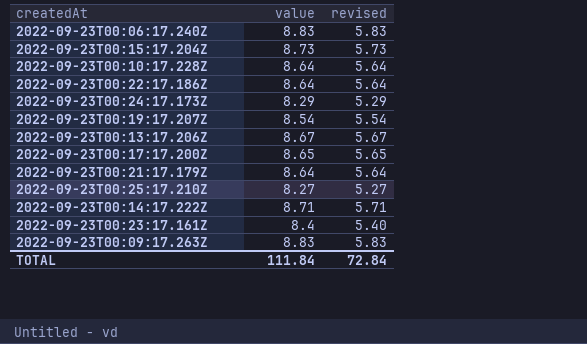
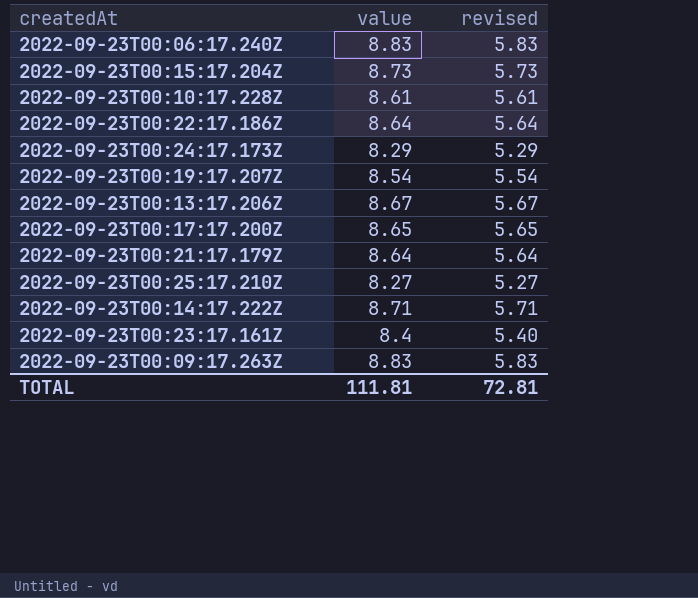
2022-09-23T00:10:17.228Z | value: 8.64 -> 8.61
2022-09-23T00:10:17.228Z | revised: 5.64 -> 5.61
TOTAL | value: 111.84 -> 111.81
TOTAL | revised: 72.84 -> 72.81

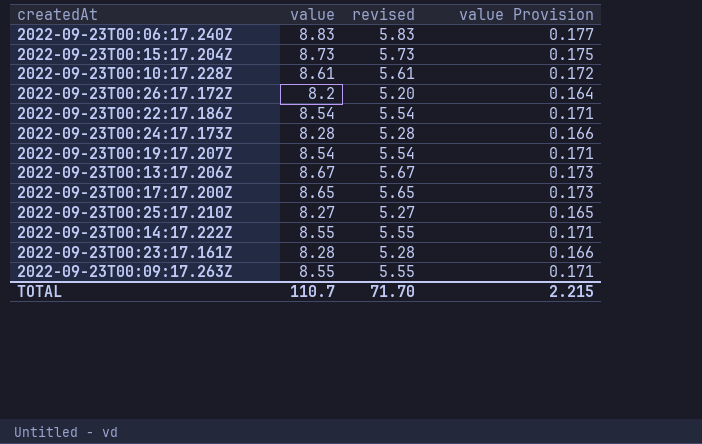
column value Provision | formula: none -> [value] * 0.02
row 2022-09-23T00:21:17.179Z: 8.64 | 5.64 -> none
row 2022-09-23T00:26:17.172Z: none -> 8.2 | 5.20 | 0.164
2022-09-23T00:22:17.186Z | value: 8.64 -> 8.54
2022-09-23T00:22:17.186Z | revised: 5.64 -> 5.54
2022-09-23T00:24:17.173Z | value: 8.29 -> 8.28
2022-09-23T00:24:17.173Z | revised: 5.29 -> 5.28
2022-09-23T00:14:17.222Z | value: 8.71 -> 8.55
2022-09-23T00:14:17.222Z | revised: 5.71 -> 5.55
2022-09-23T00:23:17.161Z | value: 8.4 -> 8.28
2022-09-23T00:23:17.161Z | revised: 5.40 -> 5.28
2022-09-23T00:09:17.263Z | value: 8.83 -> 8.55
2022-09-23T00:09:17.263Z | revised: 5.83 -> 5.55
TOTAL | value: 111.81 -> 110.7
TOTAL | revised: 72.81 -> 71.70

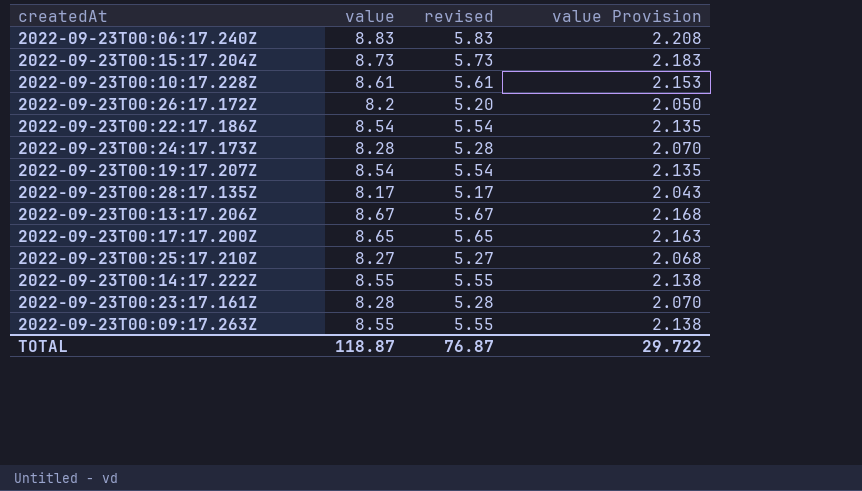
column value Provision | formula: [value] * 0.02 -> [value] * 0.25
row 2022-09-23T00:28:17.135Z: none -> 8.17 | 5.17 | 2.043
TOTAL | value: 110.7 -> 118.87
TOTAL | revised: 71.70 -> 76.87
TOTAL | value Provision: 2.215 -> 29.722

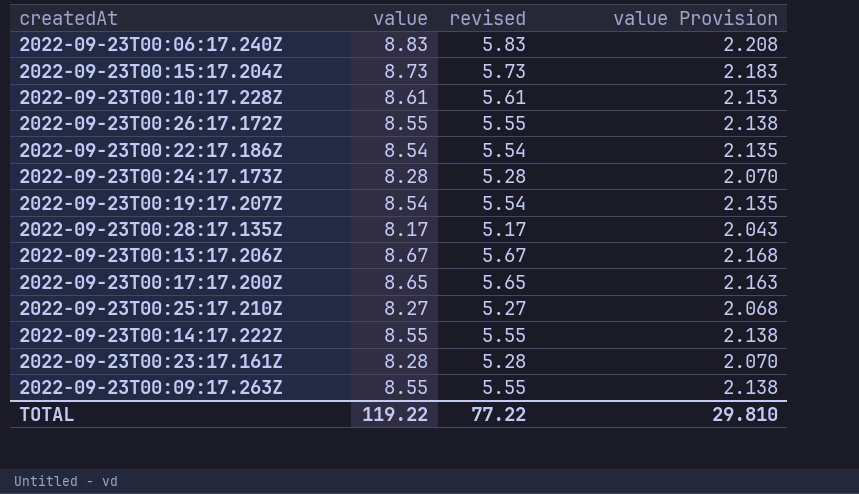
2022-09-23T00:26:17.172Z | value: 8.2 -> 8.55
2022-09-23T00:26:17.172Z | revised: 5.20 -> 5.55
2022-09-23T00:26:17.172Z | value Provision: 2.050 -> 2.138
TOTAL | value: 118.87 -> 119.22
TOTAL | revised: 76.87 -> 77.22
TOTAL | value Provision: 29.722 -> 29.810

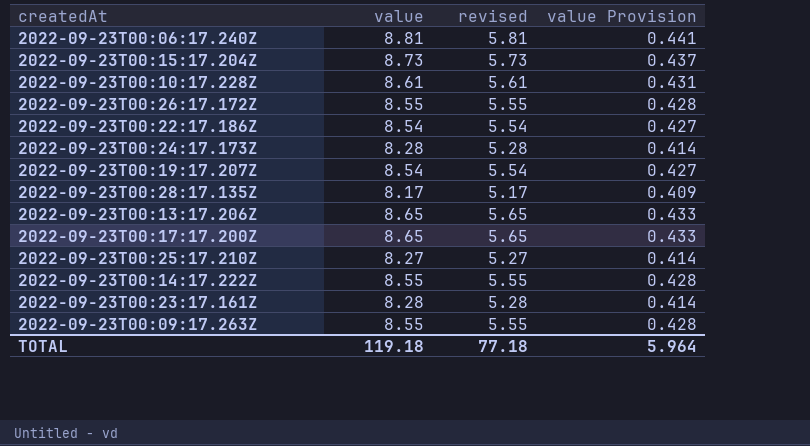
column value Provision | formula: [value] * 0.25 -> [value] * 0.05
2022-09-23T00:06:17.240Z | value: 8.83 -> 8.81
2022-09-23T00:06:17.240Z | revised: 5.83 -> 5.81
2022-09-23T00:13:17.206Z | value: 8.67 -> 8.65
2022-09-23T00:13:17.206Z | revised: 5.67 -> 5.65
TOTAL | value: 119.22 -> 119.18
TOTAL | revised: 77.22 -> 77.18
TOTAL | value Provision: 29.810 -> 5.964

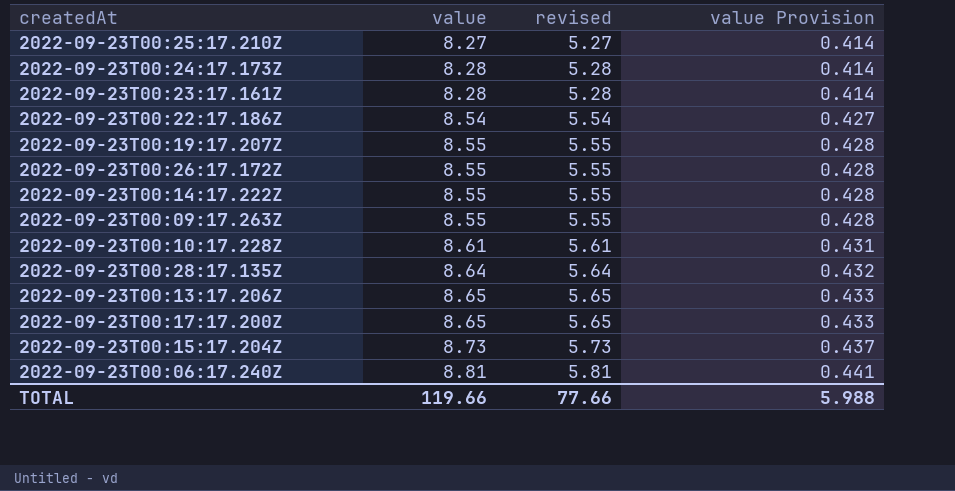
row order: none -> value ascending
2022-09-23T00:19:17.207Z | value: 8.54 -> 8.55
2022-09-23T00:19:17.207Z | revised: 5.54 -> 5.55
2022-09-23T00:19:17.207Z | value Provision: 0.427 -> 0.428
2022-09-23T00:28:17.135Z | value: 8.17 -> 8.64
2022-09-23T00:28:17.135Z | revised: 5.17 -> 5.64
2022-09-23T00:28:17.135Z | value Provision: 0.409 -> 0.432
TOTAL | value: 119.18 -> 119.66
TOTAL | revised: 77.18 -> 77.66
TOTAL | value Provision: 5.964 -> 5.988

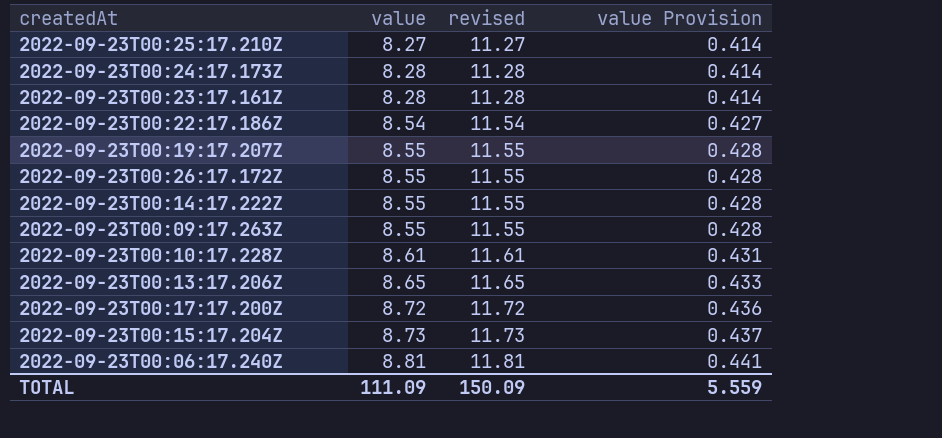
column revised | formula: [value] - 3 -> [value] + 3
row 2022-09-23T00:28:17.135Z: 8.64 | 5.64 | 0.432 -> none
2022-09-23T00:17:17.200Z | value: 8.65 -> 8.72
2022-09-23T00:17:17.200Z | value Provision: 0.433 -> 0.436
TOTAL | value: 119.66 -> 111.09
TOTAL | revised: 77.66 -> 150.09
TOTAL | value Provision: 5.988 -> 5.559

